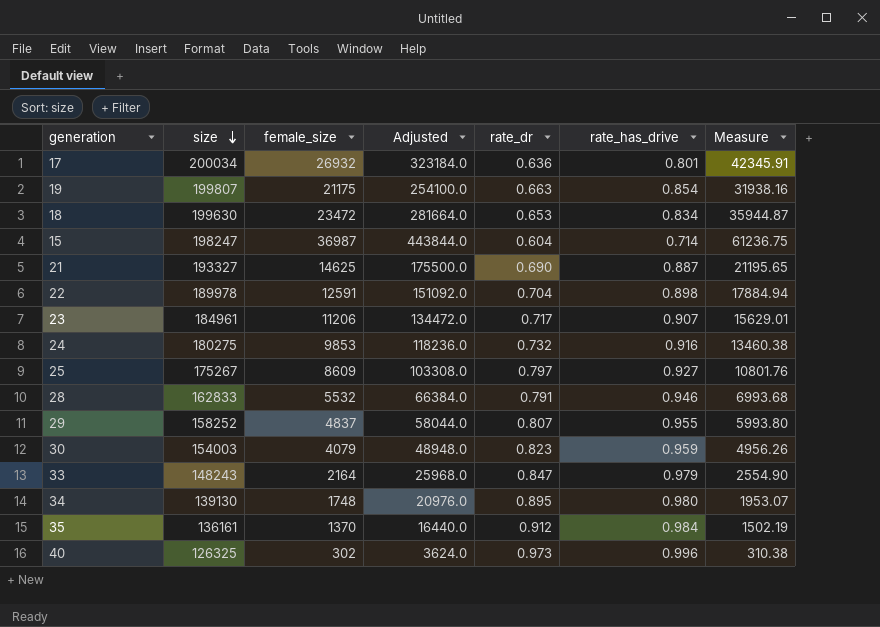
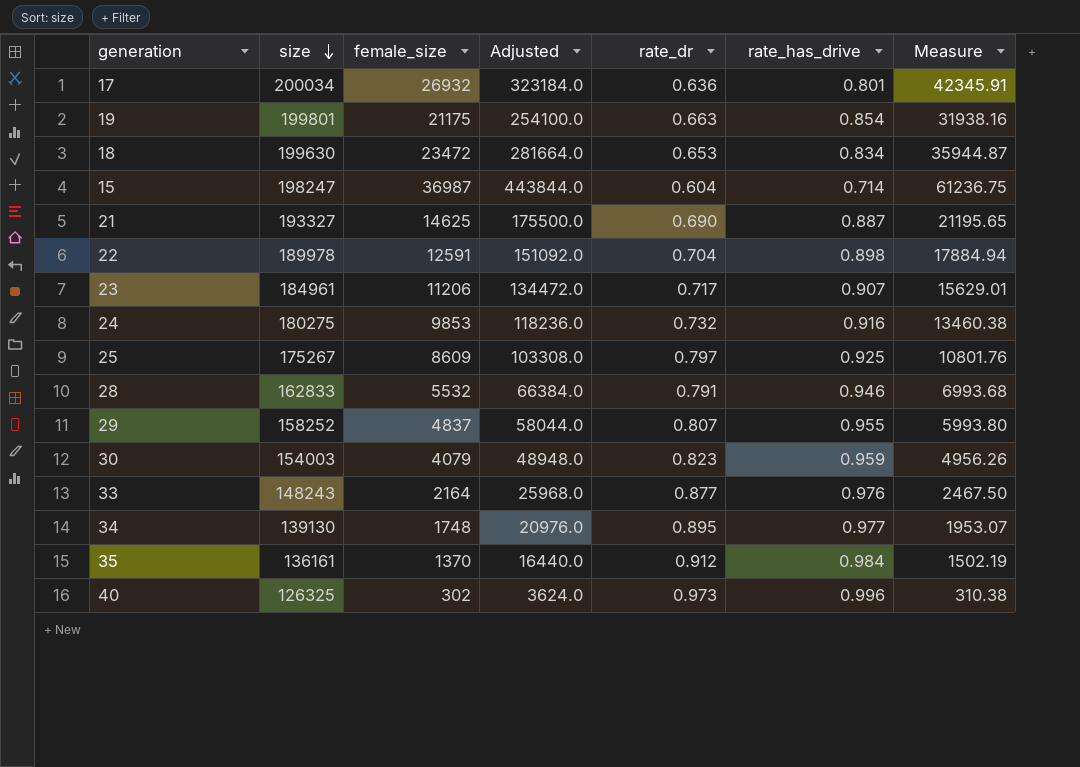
19 | size: 199807 -> 199801
25 | rate_has_drive: 0.927 -> 0.925
33 | rate_dr: 0.847 -> 0.877
33 | rate_has_drive: 0.979 -> 0.976
33 | Measure: 2554.90 -> 2467.50
34 | rate_has_drive: 0.980 -> 0.977

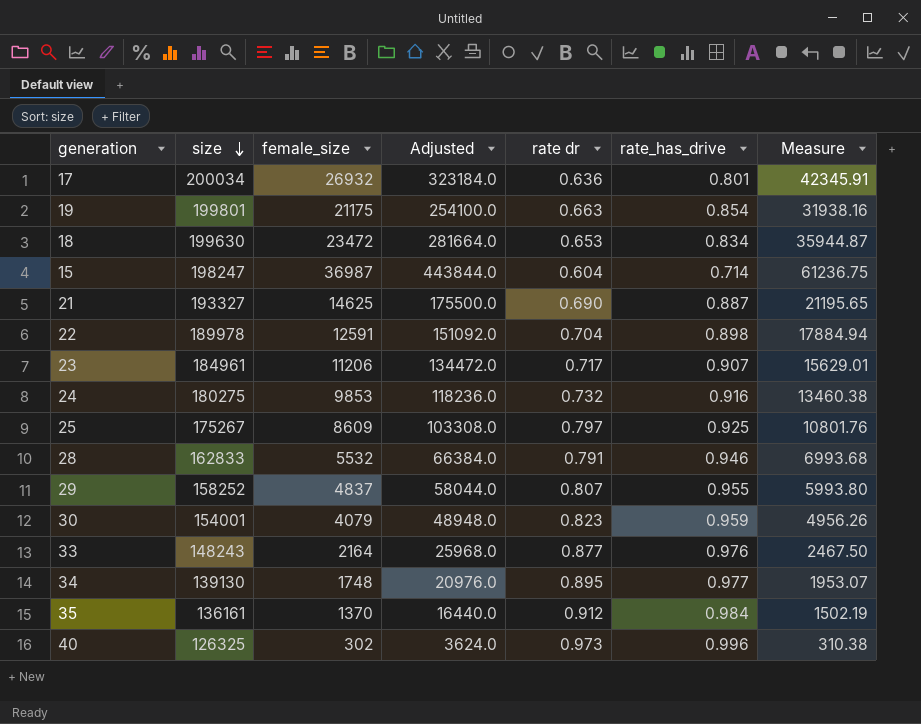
column name: rate_dr -> rate dr
30 | size: 154003 -> 154001

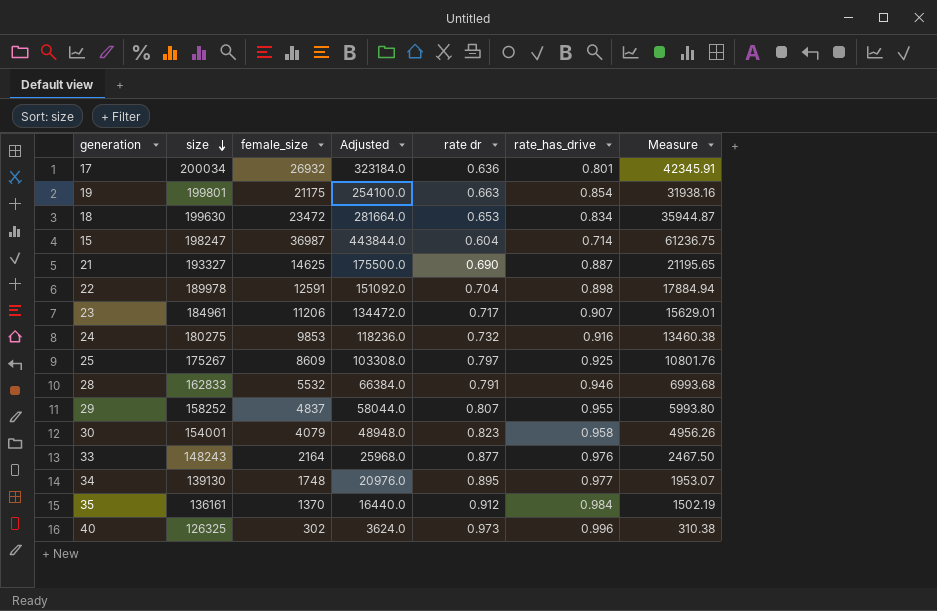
30 | rate_has_drive: 0.959 -> 0.958

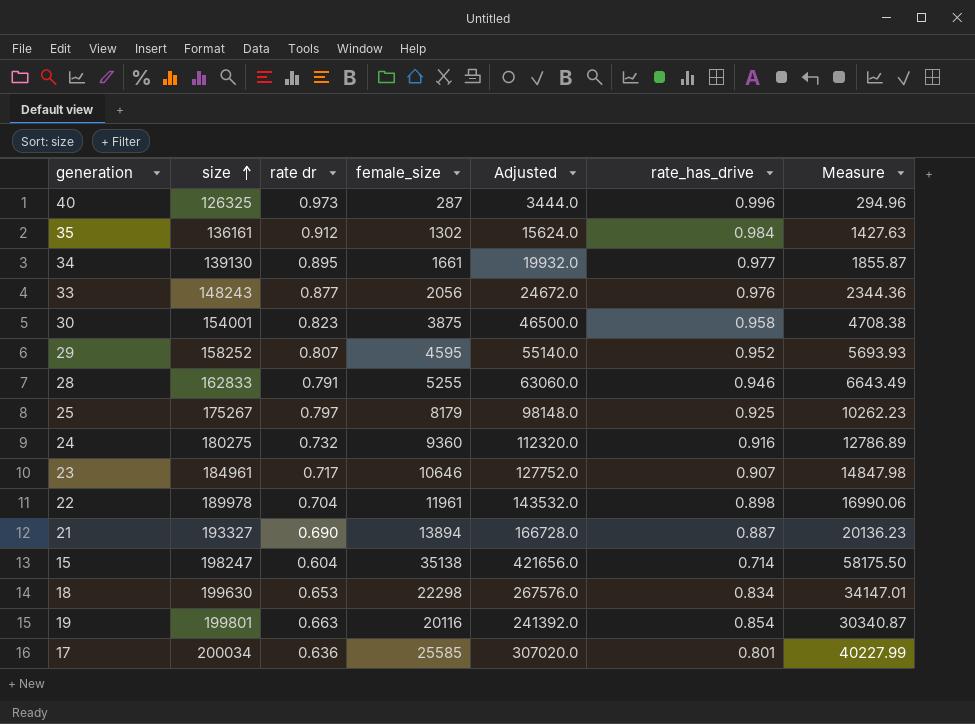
row order: size descending -> size ascending
column rate dr | position: 5 -> 3
40 | female_size: 302 -> 287
40 | Adjusted: 3624.0 -> 3444.0
40 | Measure: 310.38 -> 294.96
35 | female_size: 1370 -> 1302
35 | Adjusted: 16440.0 -> 15624.0
35 | Measure: 1502.19 -> 1427.63
34 | female_size: 1748 -> 1661
34 | Adjusted: 20976.0 -> 19932.0
34 | Measure: 1953.07 -> 1855.87
33 | female_size: 2164 -> 2056
33 | Adjusted: 25968.0 -> 24672.0
33 | Measure: 2467.50 -> 2344.36
30 | female_size: 4079 -> 3875
30 | Adjusted: 48948.0 -> 46500.0
30 | Measure: 4956.26 -> 4708.38
29 | female_size: 4837 -> 4595
29 | Adjusted: 58044.0 -> 55140.0
29 | rate_has_drive: 0.955 -> 0.952
29 | Measure: 5993.80 -> 5693.93
28 | female_size: 5532 -> 5255
28 | Adjusted: 66384.0 -> 63060.0
28 | Measure: 6993.68 -> 6643.49
25 | female_size: 8609 -> 8179
25 | Adjusted: 103308.0 -> 98148.0
25 | Measure: 10801.76 -> 10262.23
24 | female_size: 9853 -> 9360
24 | Adjusted: 118236.0 -> 112320.0
24 | Measure: 13460.38 -> 12786.89
23 | female_size: 11206 -> 10646
23 | Adjusted: 134472.0 -> 127752.0
23 | Measure: 15629.01 -> 14847.98
22 | female_size: 12591 -> 11961
22 | Adjusted: 151092.0 -> 143532.0
22 | Measure: 17884.94 -> 16990.06
21 | female_size: 14625 -> 13894
21 | Adjusted: 175500.0 -> 166728.0
21 | Measure: 21195.65 -> 20136.23
15 | female_size: 36987 -> 35138
15 | Adjusted: 443844.0 -> 421656.0
15 | Measure: 61236.75 -> 58175.50
18 | female_size: 23472 -> 22298
18 | Adjusted: 281664.0 -> 267576.0
18 | Measure: 35944.87 -> 34147.01
19 | female_size: 21175 -> 20116
19 | Adjusted: 254100.0 -> 241392.0
19 | Measure: 31938.16 -> 30340.87
17 | female_size: 26932 -> 25585
17 | Adjusted: 323184.0 -> 307020.0
17 | Measure: 42345.91 -> 40227.99

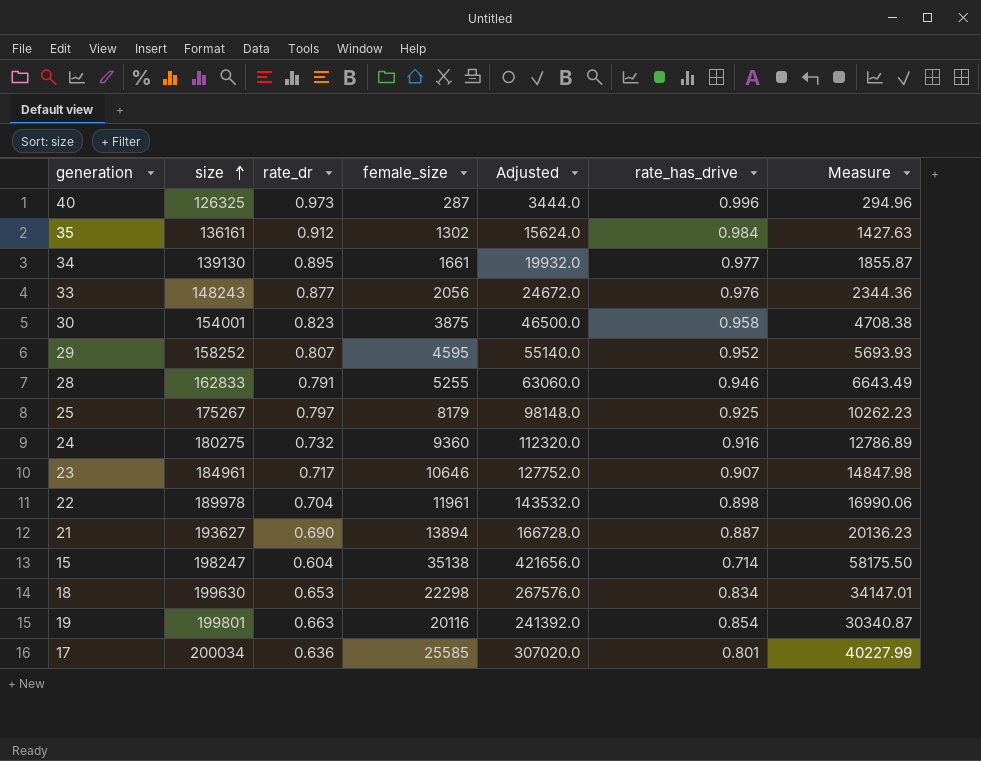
column name: rate dr -> rate_dr
21 | size: 193327 -> 193627

